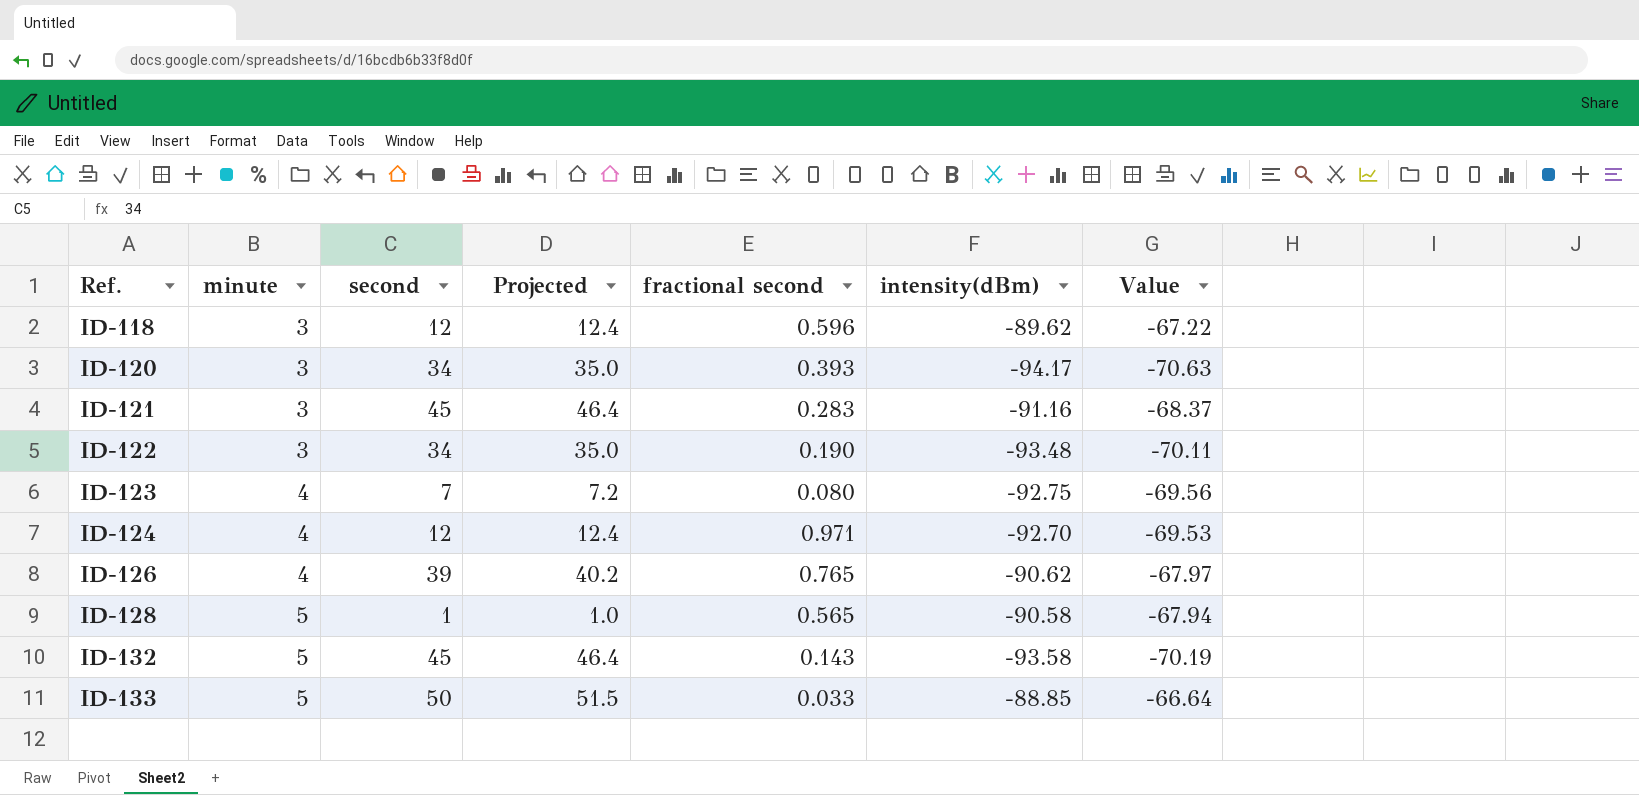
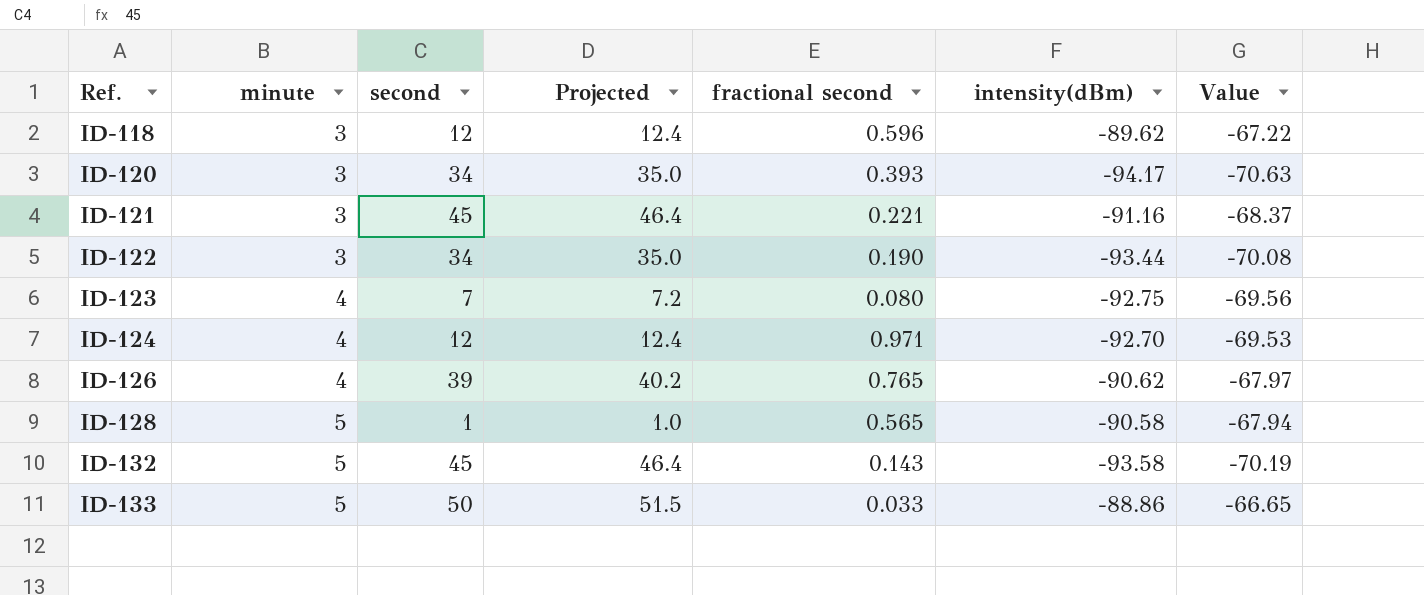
ID-121 | fractional second: 0.283 -> 0.221
ID-122 | intensity(dBm): -93.48 -> -93.44
ID-122 | Value: -70.11 -> -70.08
ID-133 | intensity(dBm): -88.85 -> -88.86
ID-133 | Value: -66.64 -> -66.65

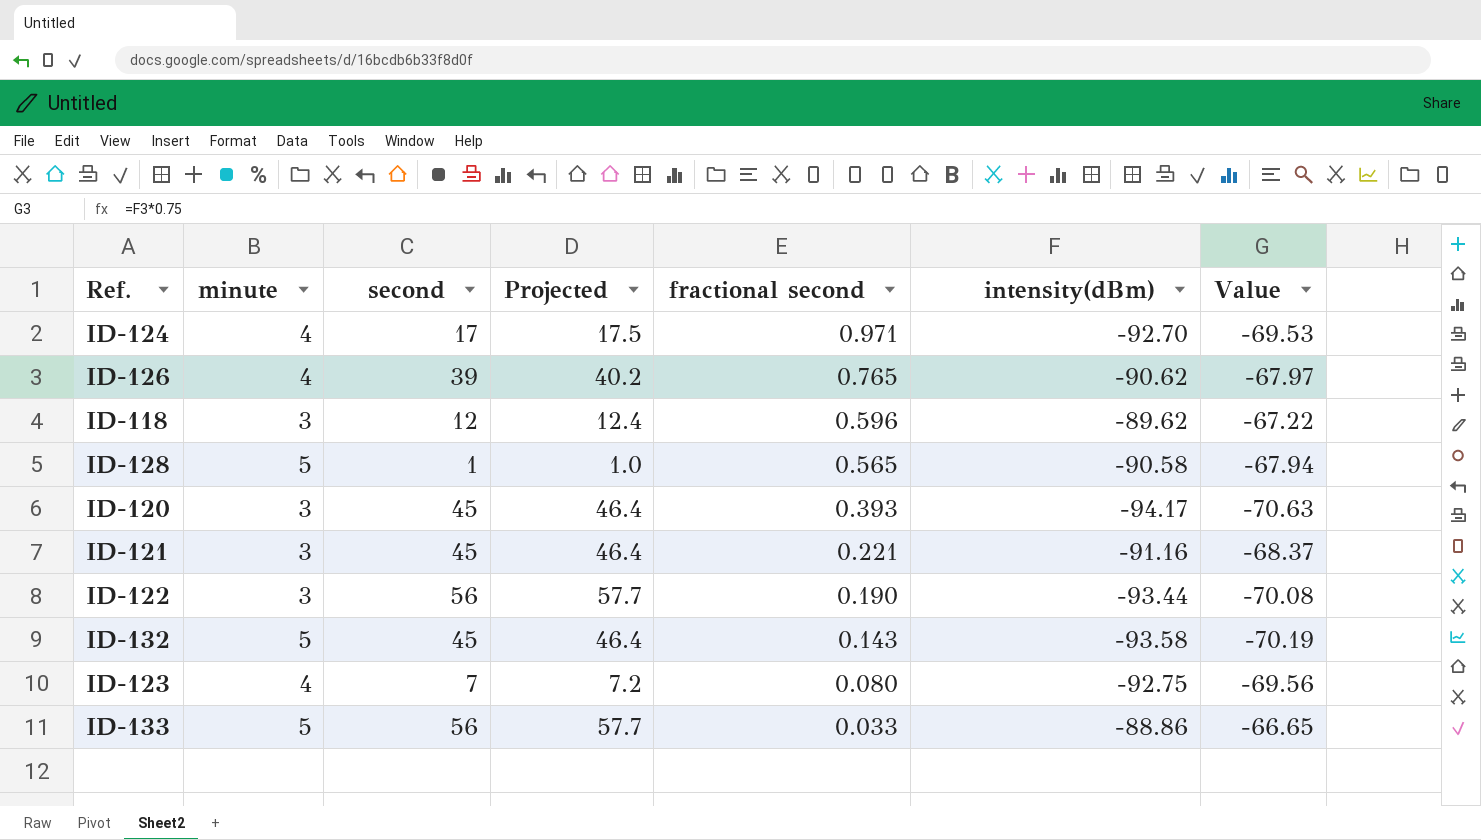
row order: Ref. ascending -> fractional second descending
ID-124 | second: 12 -> 17
ID-124 | Projected: 12.4 -> 17.5
ID-120 | second: 34 -> 45
ID-120 | Projected: 35.0 -> 46.4
ID-122 | second: 34 -> 56
ID-122 | Projected: 35.0 -> 57.7
ID-133 | second: 50 -> 56
ID-133 | Projected: 51.5 -> 57.7

